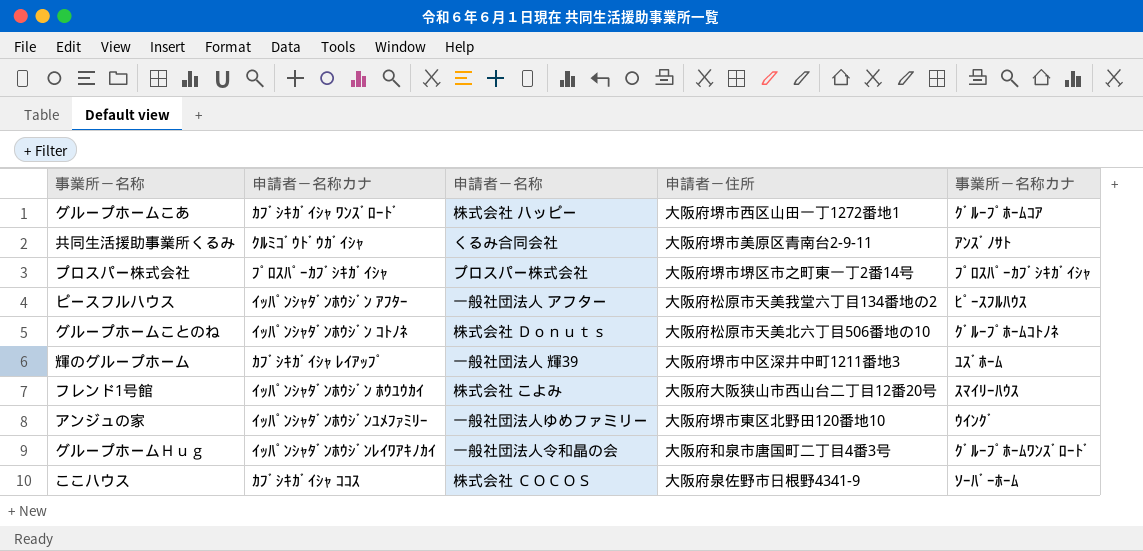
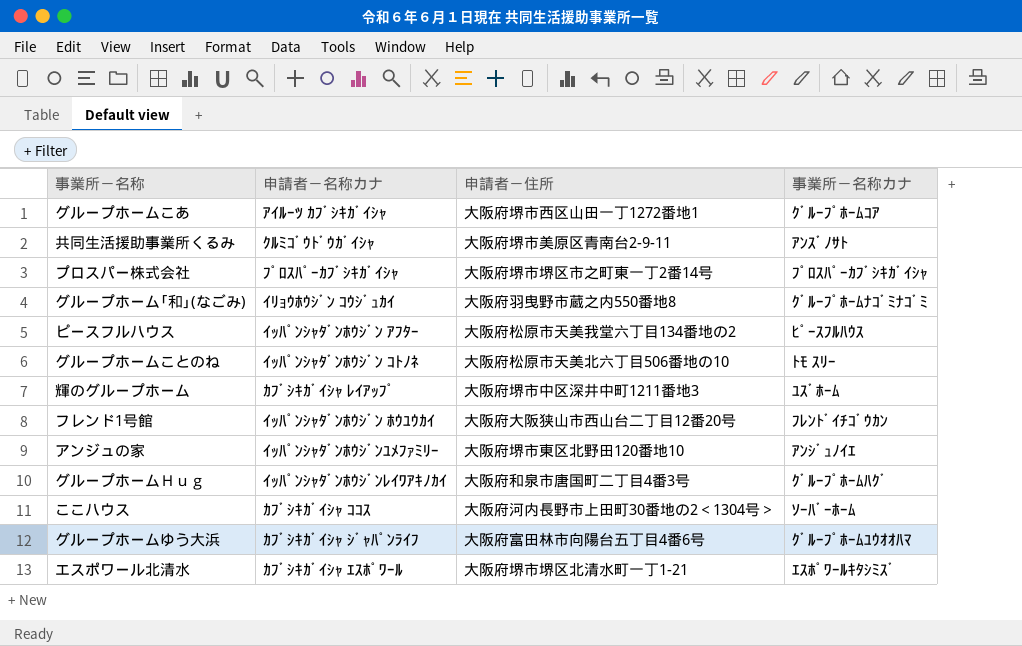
column 申請者－名称 | position: 3 -> none
グループホームこあ | 申請者－名称カナ: ｶﾌﾞｼｷｶﾞｲｼｬ ﾜﾝｽﾞﾛｰﾄﾞ -> ｱｲﾙｰﾂ ｶﾌﾞｼｷｶﾞｲｼｬ
row グループホーム｢和｣(なごみ): none -> ｲﾘｮｳﾎｳｼﾞﾝ ｺｳｼﾞｭｶｲ | 大阪府羽曳野市蔵之内550番地8 | ｸﾞﾙｰﾌﾟﾎｰﾑﾅｺﾞﾐﾅｺﾞﾐ
グループホームことのね | 事業所－名称カナ: ｸﾞﾙｰﾌﾟﾎｰﾑｺﾄﾉﾈ -> ﾄﾓ ｽﾘｰ
フレンド1号館 | 事業所－名称カナ: ｽﾏｲﾘｰﾊｳｽ -> ﾌﾚﾝﾄﾞｲﾁｺﾞｳｶﾝ
アンジュの家 | 事業所－名称カナ: ｳｲﾝｸﾞ -> ｱﾝｼﾞｭﾉｲｴ
グループホームＨｕｇ | 事業所－名称カナ: ｸﾞﾙｰﾌﾟﾎｰﾑﾜﾝｽﾞﾛｰﾄﾞ -> ｸﾞﾙｰﾌﾟﾎｰﾑﾊｸﾞ
ここハウス | 申請者－住所: 大阪府泉佐野市日根野4341-9 -> 大阪府河内長野市上田町30番地の2＜1304号＞
row グループホームゆう大浜: none -> ｶﾌﾞｼｷｶﾞｲｼｬ ｼﾞｬﾊﾟﾝﾗｲﾌ | 大阪府富田林市向陽台五丁目4番6号 | ｸﾞﾙｰﾌﾟﾎｰﾑﾕｳｵｵﾊﾏ
row エスポワール北清水: none -> ｶﾌﾞｼｷｶﾞｲｼｬ ｴｽﾎﾟﾜｰﾙ | 大阪府堺市堺区北清水町一丁1-21 | ｴｽﾎﾟﾜｰﾙｷﾀｼﾐｽﾞ

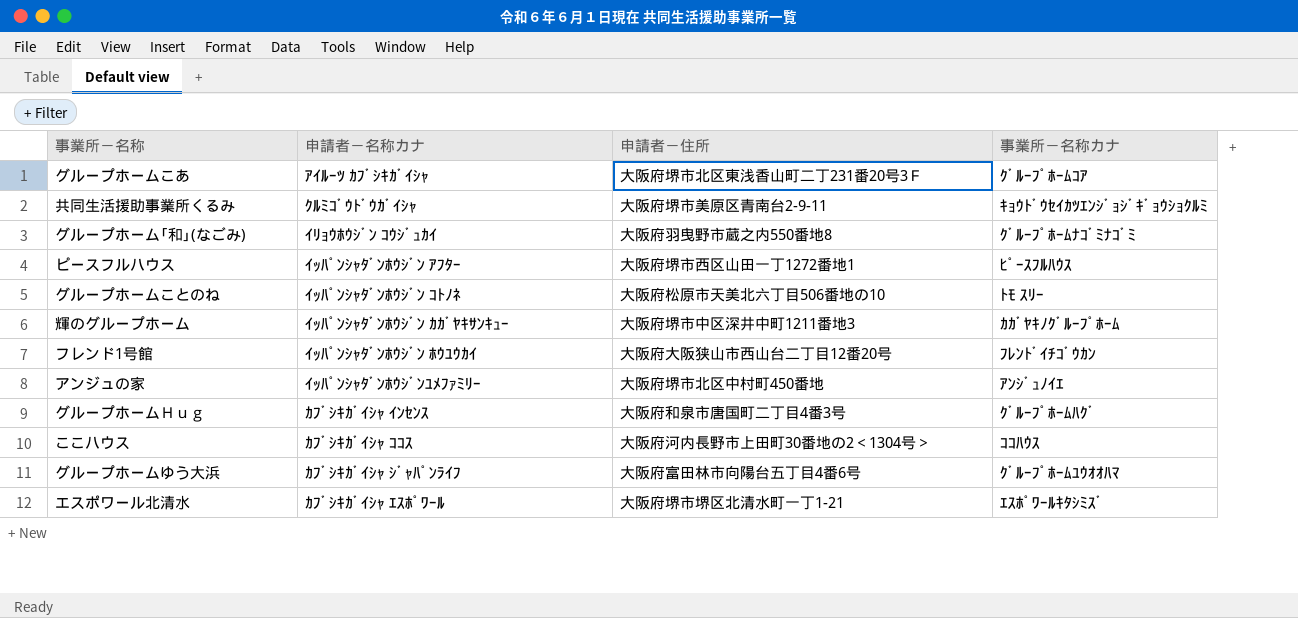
row プロスパー株式会社: ﾌﾟﾛｽﾊﾟｰｶﾌﾞｼｷｶﾞｲｼｬ | 大阪府堺市堺区市之町東一丁2番14号 | ﾌﾟﾛｽﾊﾟｰｶﾌﾞｼｷｶﾞｲｼｬ -> none
グループホームこあ | 申請者－住所: 大阪府堺市西区山田一丁1272番地1 -> 大阪府堺市北区東浅香山町二丁231番20号3Ｆ
共同生活援助事業所くるみ | 事業所－名称カナ: ｱﾝｽﾞﾉｻﾄ -> ｷｮｳﾄﾞｳｾｲｶﾂｴﾝｼﾞｮｼﾞｷﾞｮｳｼｮｸﾙﾐ
ピースフルハウス | 申請者－住所: 大阪府松原市天美我堂六丁目134番地の2 -> 大阪府堺市西区山田一丁1272番地1
輝のグループホーム | 申請者－名称カナ: ｶﾌﾞｼｷｶﾞｲｼｬ ﾚｲｱｯﾌﾟ -> ｲｯﾊﾟﾝｼｬﾀﾞﾝﾎｳｼﾞﾝ ｶｶﾞﾔｷｻﾝｷｭｰ
輝のグループホーム | 事業所－名称カナ: ﾕｽﾞﾎｰﾑ -> ｶｶﾞﾔｷﾉｸﾞﾙｰﾌﾟﾎｰﾑ
アンジュの家 | 申請者－住所: 大阪府堺市東区北野田120番地10 -> 大阪府堺市北区中村町450番地
グループホームＨｕｇ | 申請者－名称カナ: ｲｯﾊﾟﾝｼｬﾀﾞﾝﾎｳｼﾞﾝﾚｲﾜｱｷﾉｶｲ -> ｶﾌﾞｼｷｶﾞｲｼｬ ｲﾝｾﾝｽ
ここハウス | 事業所－名称カナ: ｿｰﾊﾞｰﾎｰﾑ -> ｺｺﾊｳｽ

